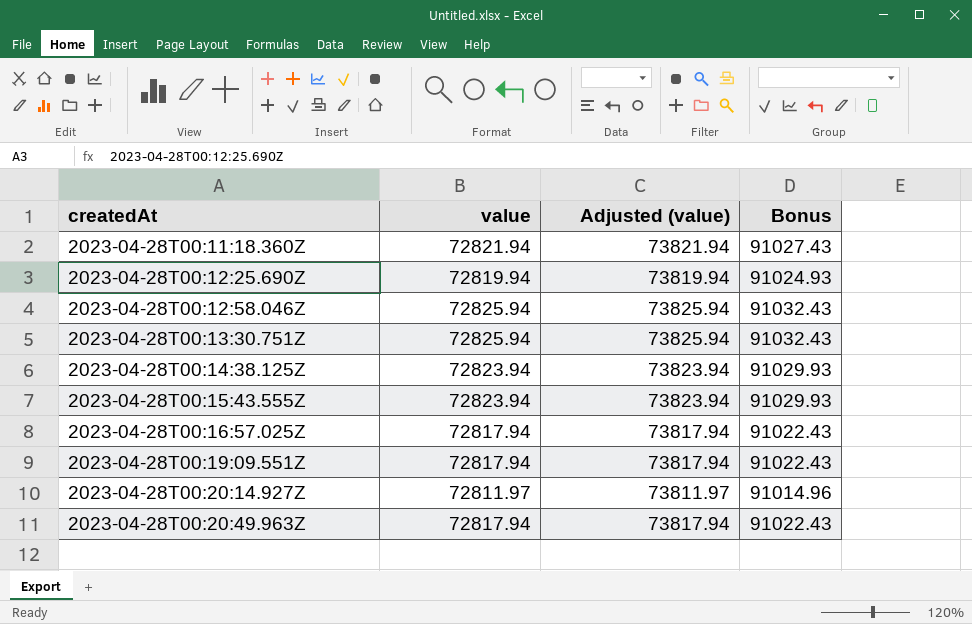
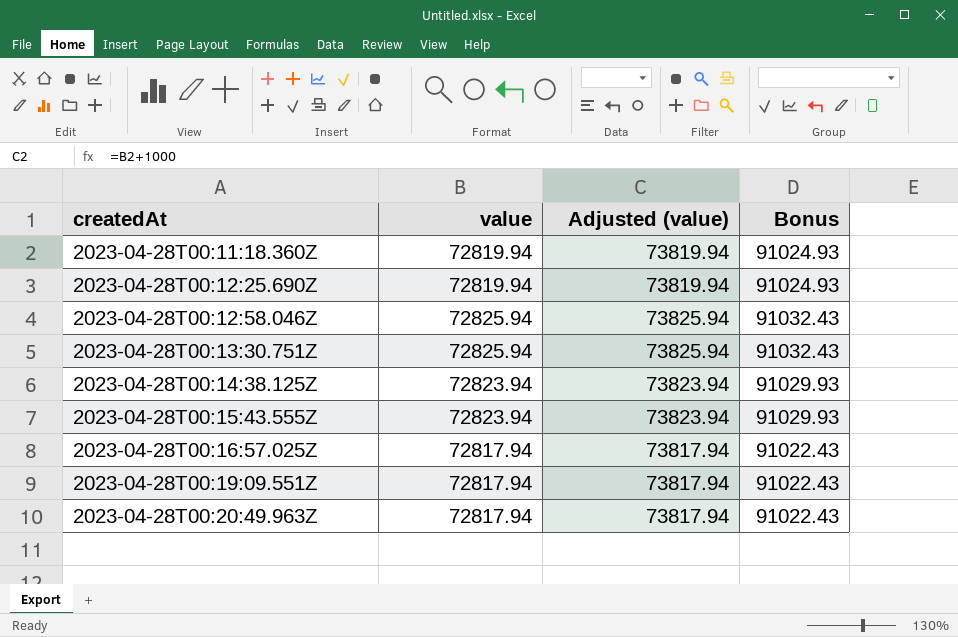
row 2023-04-28T00:20:14.927Z: 72811.97 | 73811.97 | 91014.96 -> none
2023-04-28T00:11:18.360Z | value: 72821.94 -> 72819.94
2023-04-28T00:11:18.360Z | Adjusted (value): 73821.94 -> 73819.94
2023-04-28T00:11:18.360Z | Bonus: 91027.43 -> 91024.93

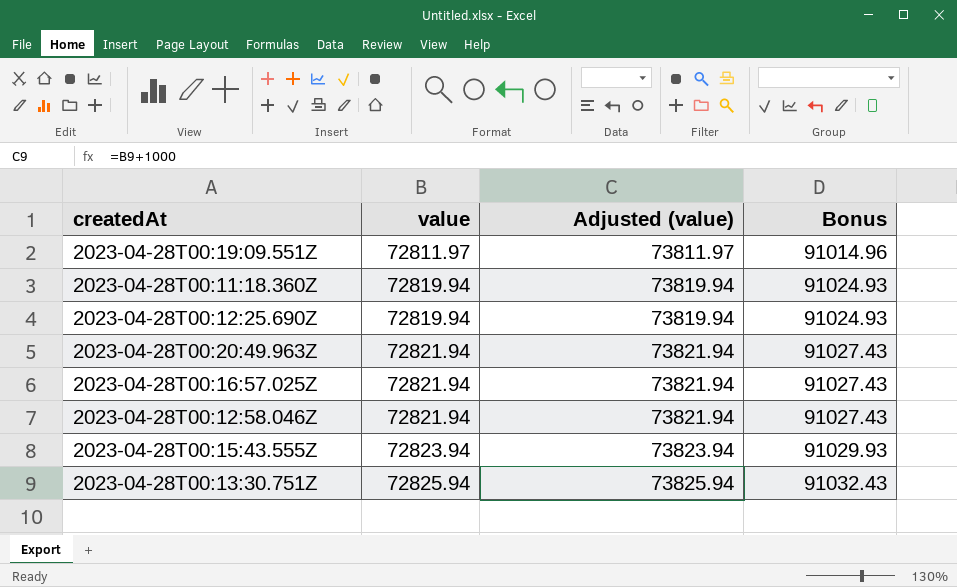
row order: createdAt ascending -> value ascending
row 2023-04-28T00:14:38.125Z: 72823.94 | 73823.94 | 91029.93 -> none
2023-04-28T00:19:09.551Z | value: 72817.94 -> 72811.97
2023-04-28T00:19:09.551Z | Adjusted (value): 73817.94 -> 73811.97
2023-04-28T00:19:09.551Z | Bonus: 91022.43 -> 91014.96
2023-04-28T00:20:49.963Z | value: 72817.94 -> 72821.94
2023-04-28T00:20:49.963Z | Adjusted (value): 73817.94 -> 73821.94
2023-04-28T00:20:49.963Z | Bonus: 91022.43 -> 91027.43
2023-04-28T00:16:57.025Z | value: 72817.94 -> 72821.94
2023-04-28T00:16:57.025Z | Adjusted (value): 73817.94 -> 73821.94
2023-04-28T00:16:57.025Z | Bonus: 91022.43 -> 91027.43
2023-04-28T00:12:58.046Z | value: 72825.94 -> 72821.94
2023-04-28T00:12:58.046Z | Adjusted (value): 73825.94 -> 73821.94
2023-04-28T00:12:58.046Z | Bonus: 91032.43 -> 91027.43

